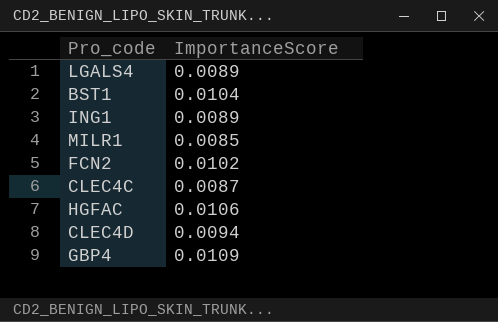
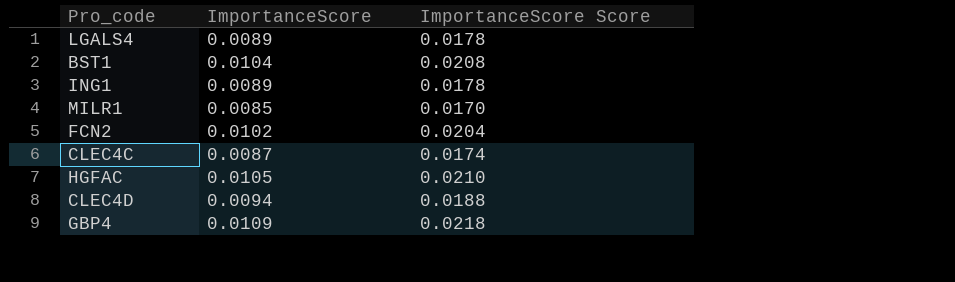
column ImportanceScore Score | formula: none -> [ImportanceScore] * 2
HGFAC | ImportanceScore: 0.0106 -> 0.0105

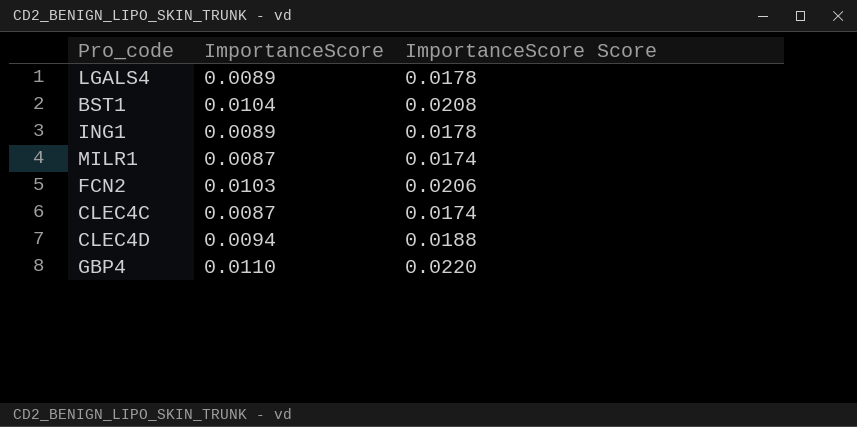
row HGFAC: 0.0105 | 0.0210 -> none
MILR1 | ImportanceScore: 0.0085 -> 0.0087
MILR1 | ImportanceScore Score: 0.0170 -> 0.0174
FCN2 | ImportanceScore: 0.0102 -> 0.0103
FCN2 | ImportanceScore Score: 0.0204 -> 0.0206
GBP4 | ImportanceScore: 0.0109 -> 0.0110
GBP4 | ImportanceScore Score: 0.0218 -> 0.0220

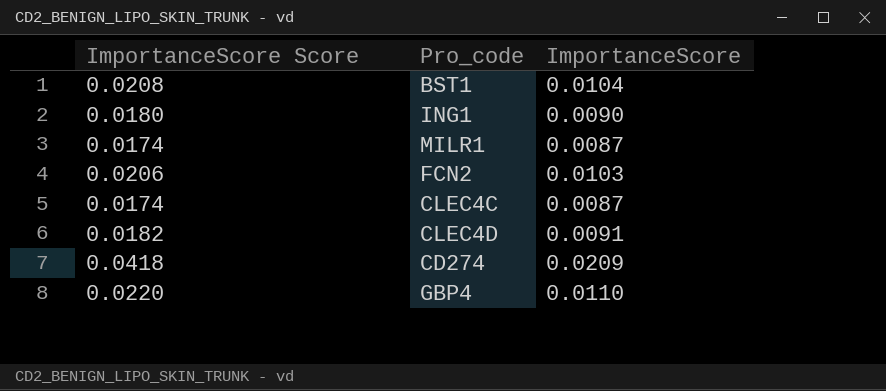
column ImportanceScore Score | position: 3 -> 1
row LGALS4: 0.0089 | 0.0178 -> none
ING1 | ImportanceScore Score: 0.0178 -> 0.0180
ING1 | ImportanceScore: 0.0089 -> 0.0090
CLEC4D | ImportanceScore Score: 0.0188 -> 0.0182
CLEC4D | ImportanceScore: 0.0094 -> 0.0091
row CD274: none -> 0.0418 | 0.0209

